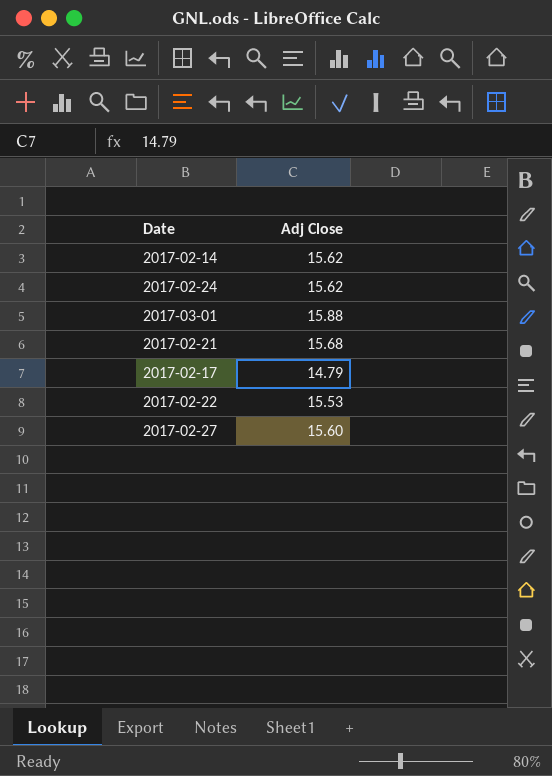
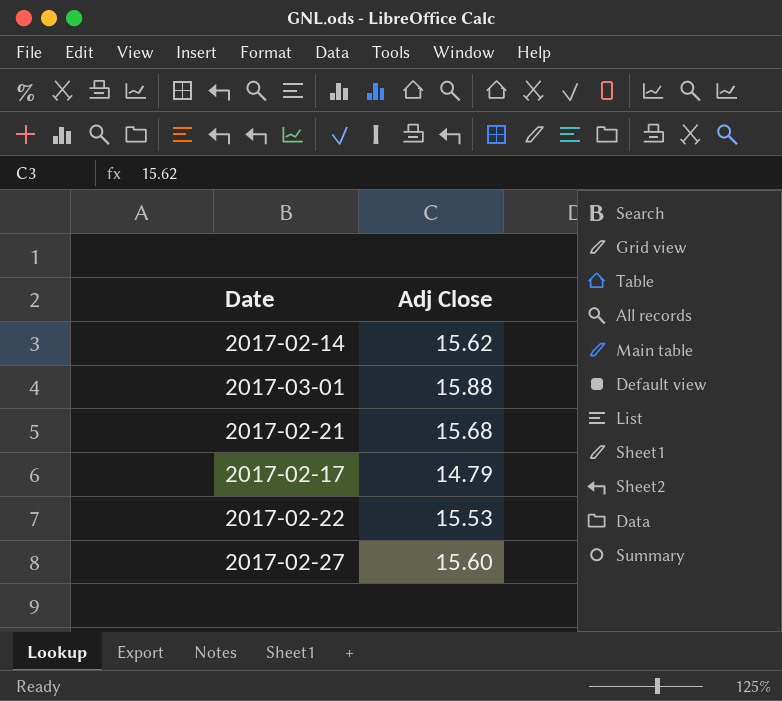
row 2017-02-24: 15.62 -> none

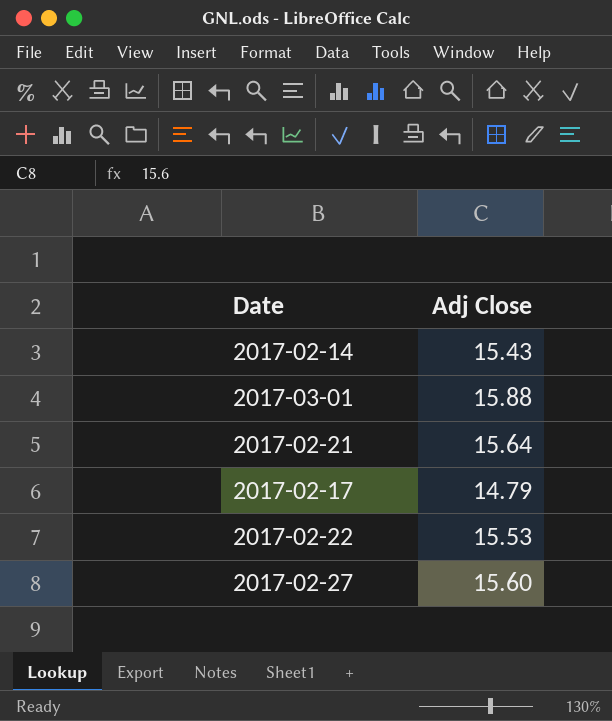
2017-02-14 | Adj Close: 15.62 -> 15.43
2017-02-21 | Adj Close: 15.68 -> 15.64

